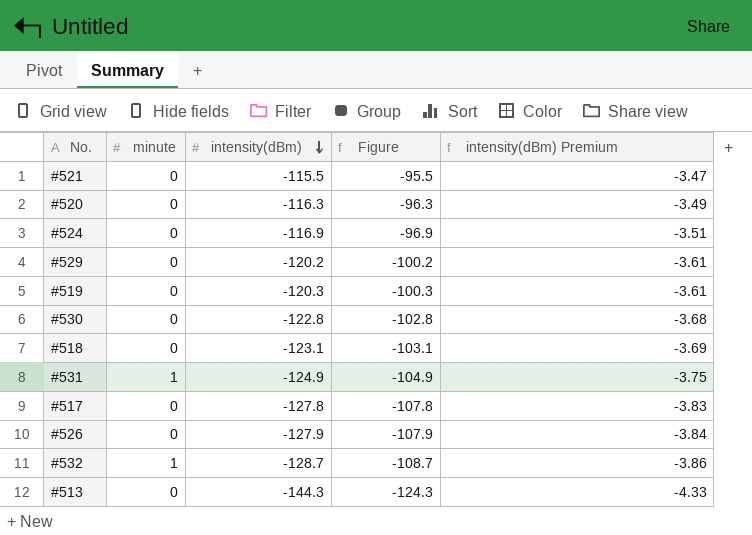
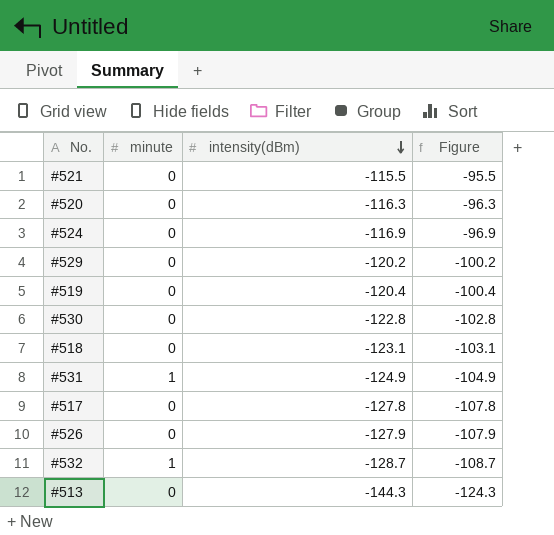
column intensity(dBm) Premium | formula: [intensity(dBm)] * 0.03 -> none
#519 | intensity(dBm): -120.3 -> -120.4
#519 | Figure: -100.3 -> -100.4

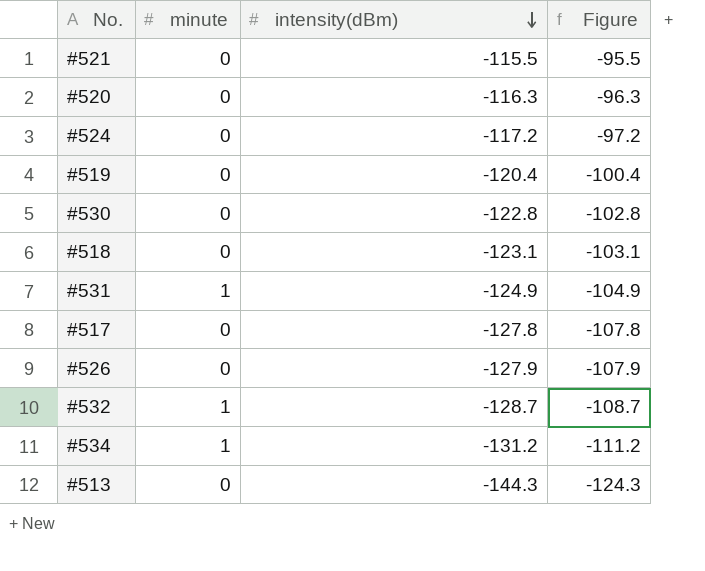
row #529: 0 | -120.2 | -100.2 -> none
#524 | intensity(dBm): -116.9 -> -117.2
#524 | Figure: -96.9 -> -97.2
row #534: none -> 1 | -131.2 | -111.2

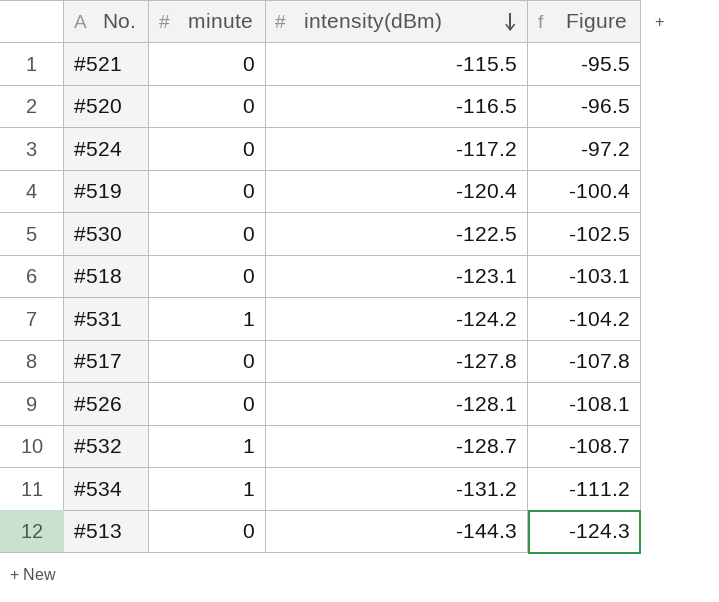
#520 | intensity(dBm): -116.3 -> -116.5
#520 | Figure: -96.3 -> -96.5
#530 | intensity(dBm): -122.8 -> -122.5
#530 | Figure: -102.8 -> -102.5
#531 | intensity(dBm): -124.9 -> -124.2
#531 | Figure: -104.9 -> -104.2
#526 | intensity(dBm): -127.9 -> -128.1
#526 | Figure: -107.9 -> -108.1

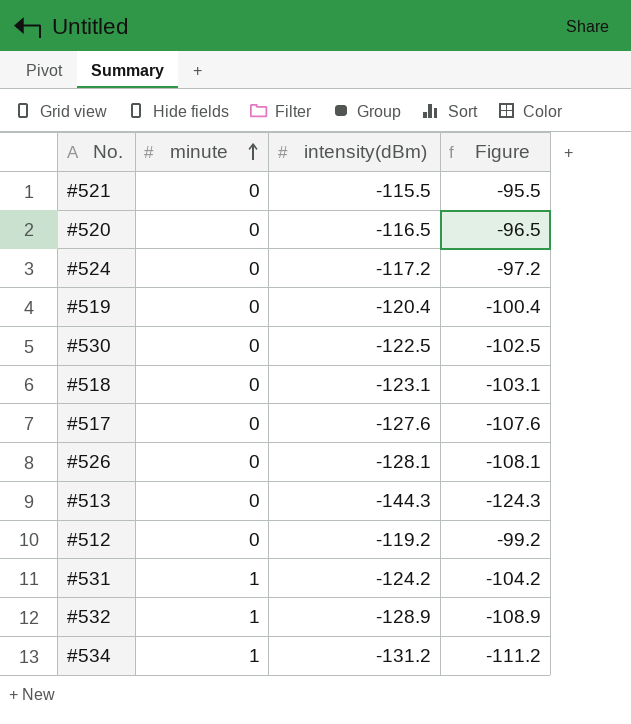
row order: intensity(dBm) descending -> minute ascending
#517 | intensity(dBm): -127.8 -> -127.6
#517 | Figure: -107.8 -> -107.6
row #512: none -> 0 | -119.2 | -99.2
#532 | intensity(dBm): -128.7 -> -128.9
#532 | Figure: -108.7 -> -108.9

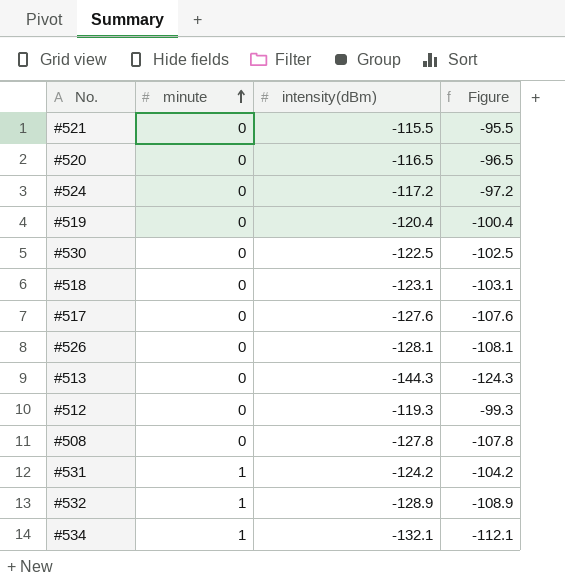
#512 | intensity(dBm): -119.2 -> -119.3
#512 | Figure: -99.2 -> -99.3
row #508: none -> 0 | -127.8 | -107.8
#534 | intensity(dBm): -131.2 -> -132.1
#534 | Figure: -111.2 -> -112.1

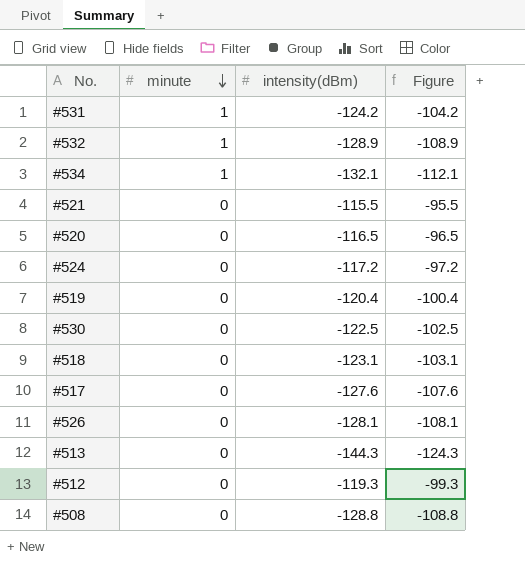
row order: minute ascending -> minute descending
#508 | intensity(dBm): -127.8 -> -128.8
#508 | Figure: -107.8 -> -108.8

